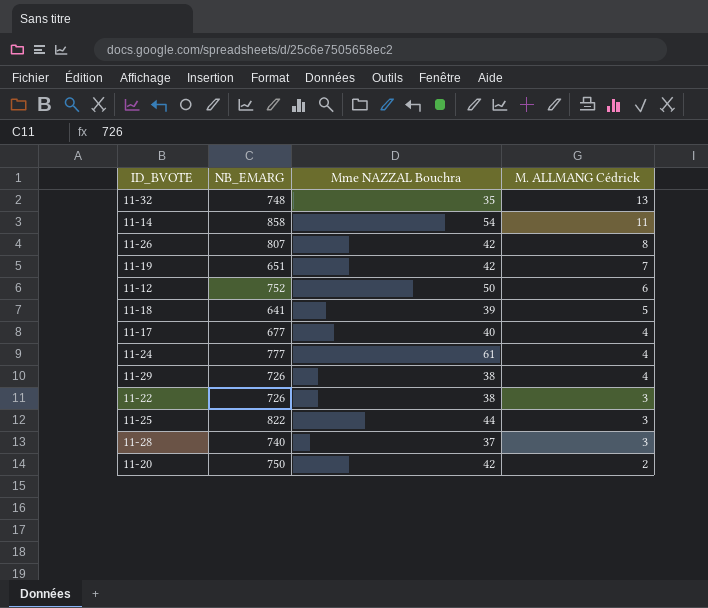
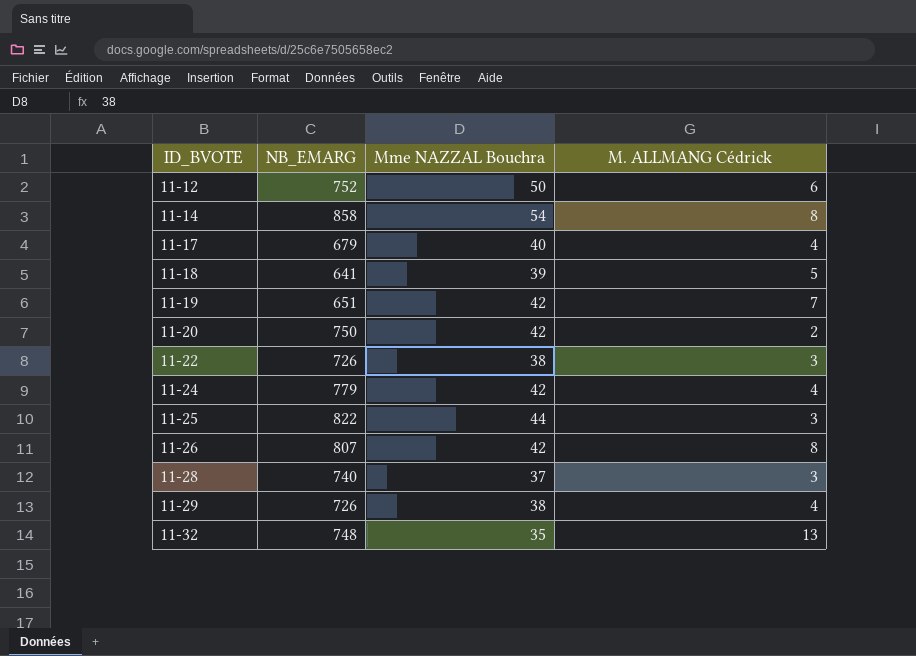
row order: M. ALLMANG Cédrick descending -> ID_BVOTE ascending
11-14 | M. ALLMANG Cédrick: 11 -> 8
11-17 | NB_EMARG: 677 -> 679
11-24 | NB_EMARG: 777 -> 779
11-24 | Mme NAZZAL Bouchra: 61 -> 42

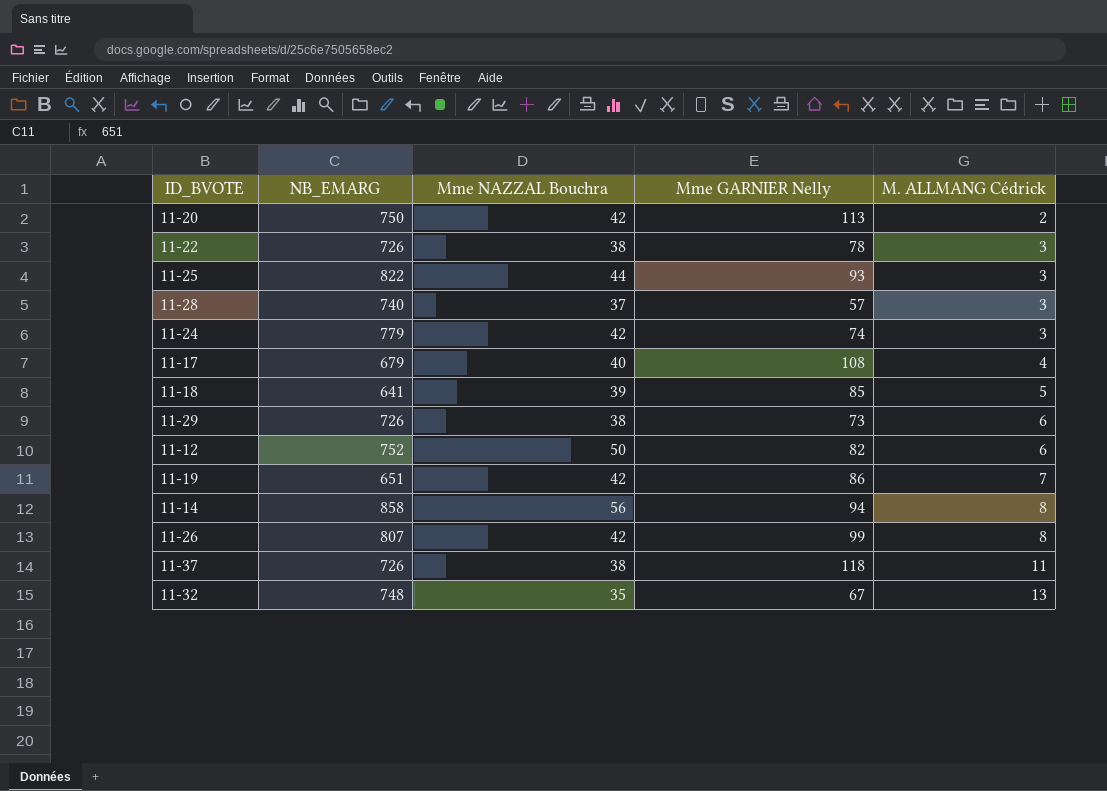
row order: ID_BVOTE ascending -> M. ALLMANG Cédrick ascending
column Mme GARNIER Nelly | position: none -> 4
11-24 | M. ALLMANG Cédrick: 4 -> 3
11-29 | M. ALLMANG Cédrick: 4 -> 6
11-14 | Mme NAZZAL Bouchra: 54 -> 56
row 11-37: none -> 726 | 38 | 118 | 11

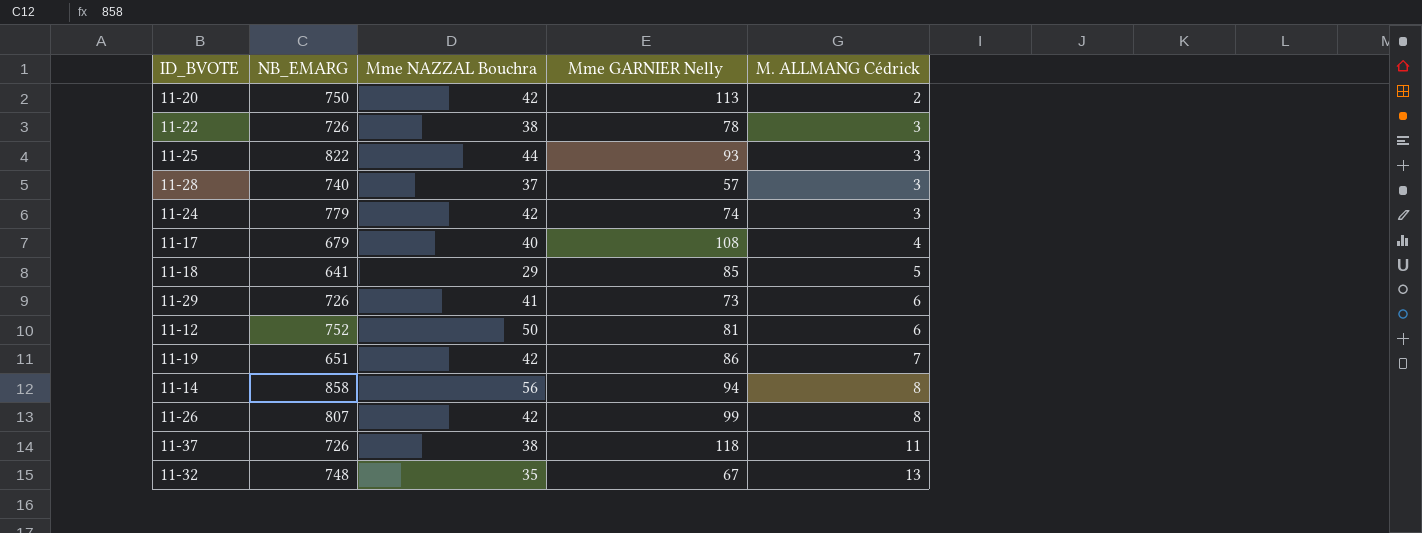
11-18 | Mme NAZZAL Bouchra: 39 -> 29
11-29 | Mme NAZZAL Bouchra: 38 -> 41
11-12 | Mme GARNIER Nelly: 82 -> 81

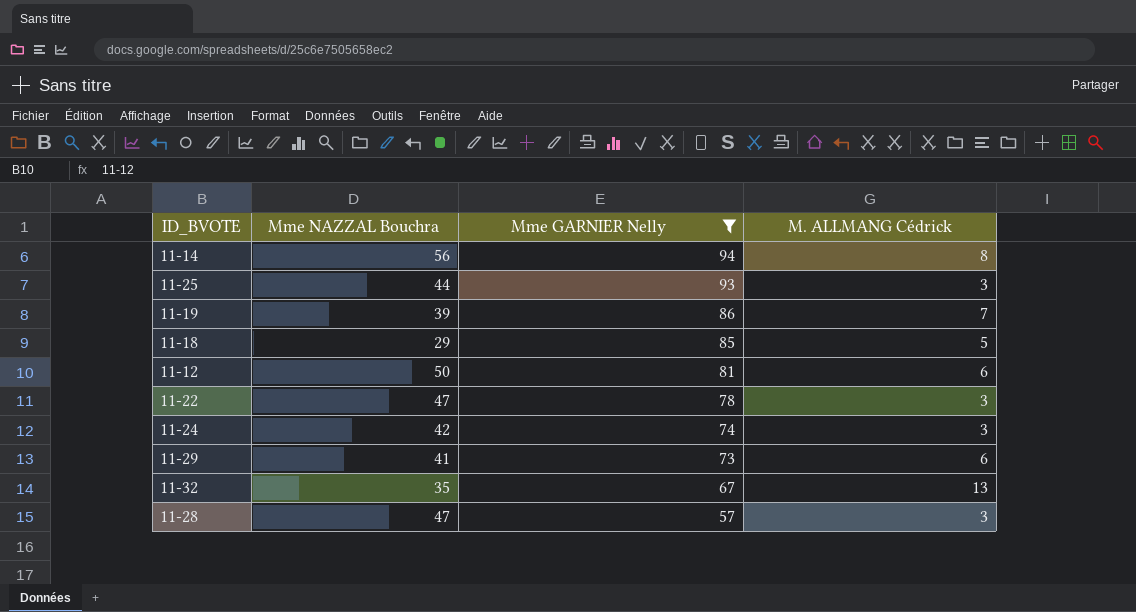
filter: none -> Mme GARNIER Nelly <= 94
row order: M. ALLMANG Cédrick ascending -> Mme GARNIER Nelly descending
column NB_EMARG | position: 2 -> none
11-19 | Mme NAZZAL Bouchra: 42 -> 39
11-22 | Mme NAZZAL Bouchra: 38 -> 47
11-28 | Mme NAZZAL Bouchra: 37 -> 47

